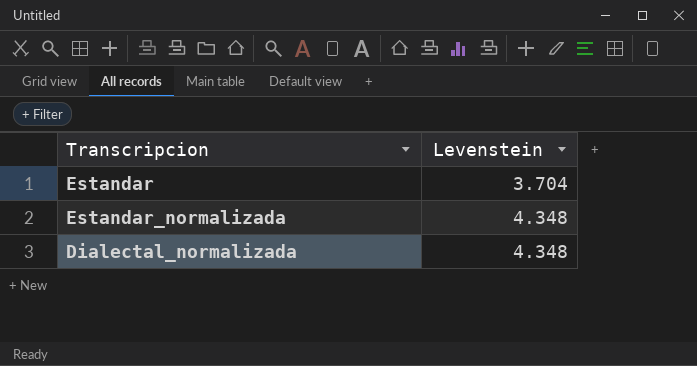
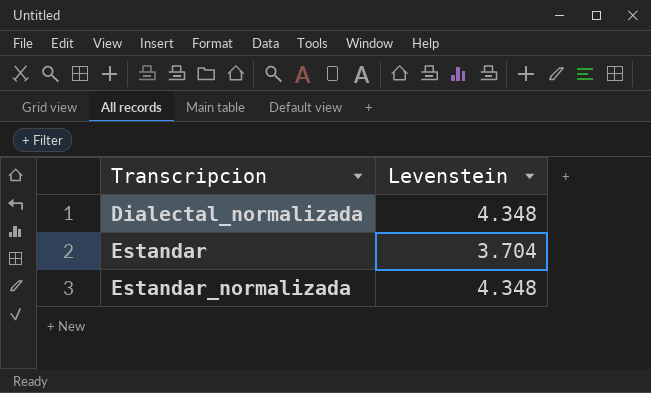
row order: Levenstein ascending -> Transcripcion ascending

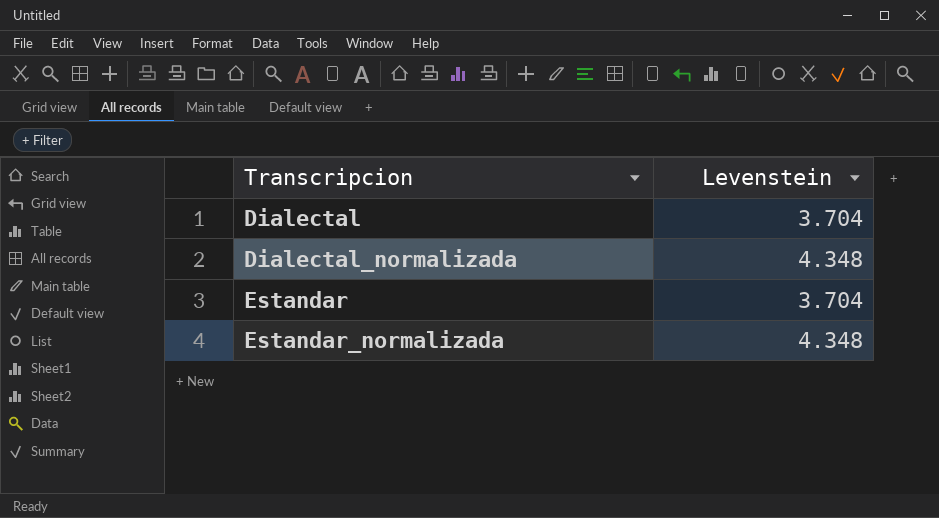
row Dialectal: none -> 3.704

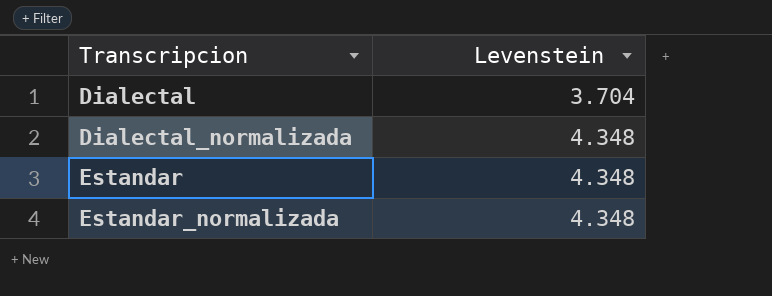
Estandar | Levenstein: 3.704 -> 4.348

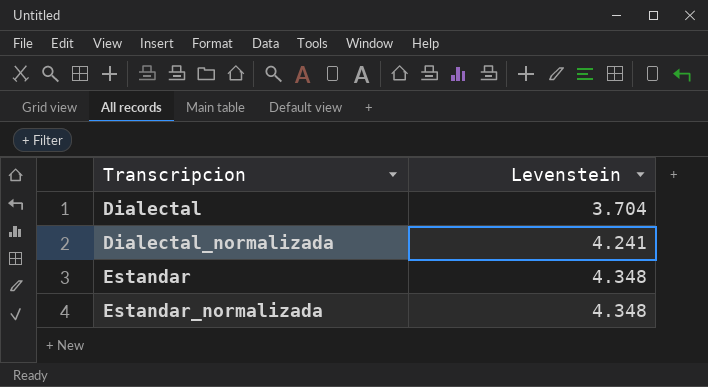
Dialectal_normalizada | Levenstein: 4.348 -> 4.241

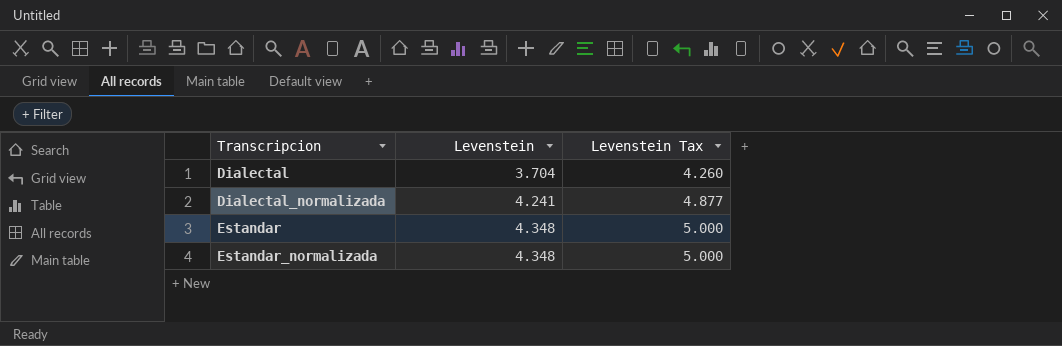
column Levenstein Tax | formula: none -> [Levenstein] * 1.15

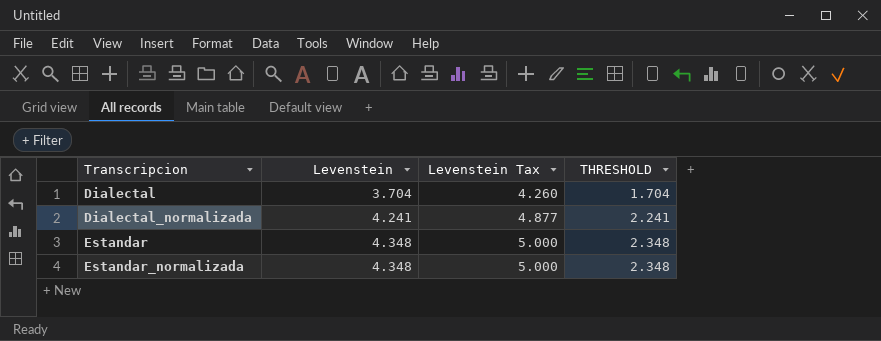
column THRESHOLD | formula: none -> [Levenstein] - 2

